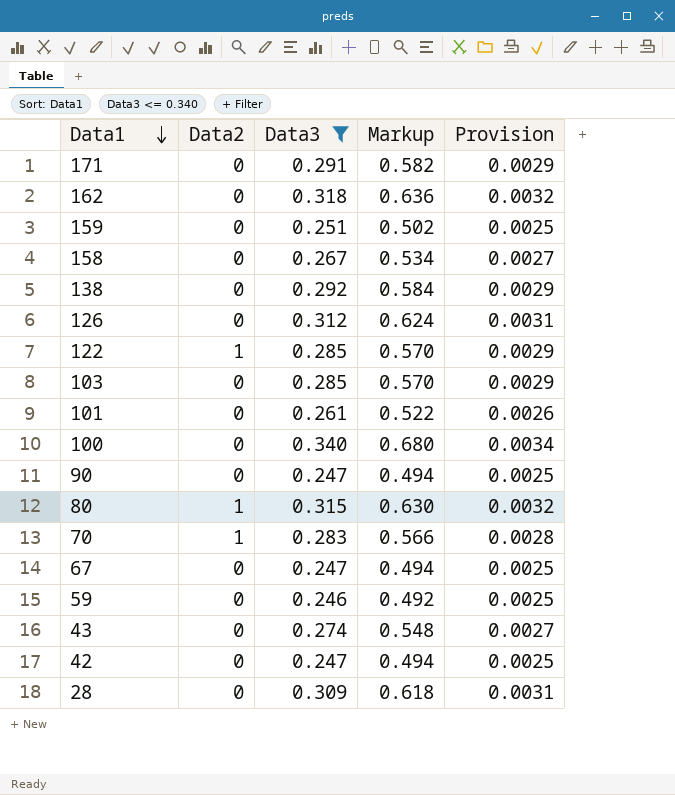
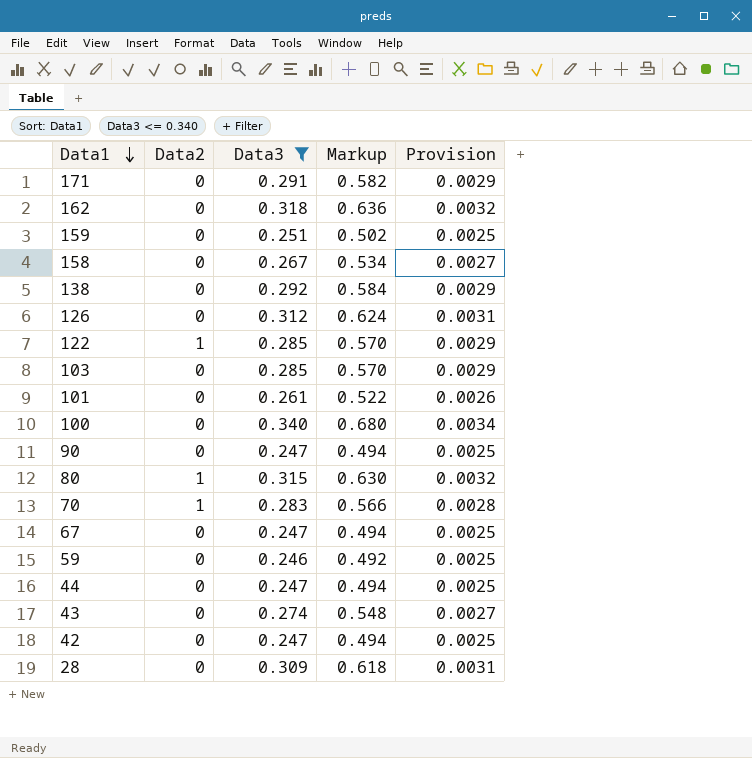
row 44: none -> 0 | 0.247 | 0.494 | 0.0025

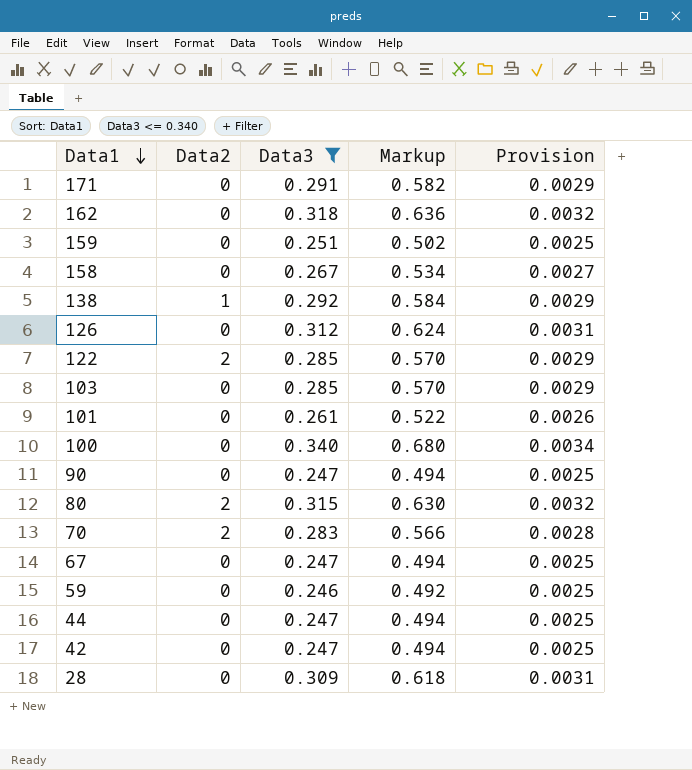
row 43: 0 | 0.274 | 0.548 | 0.0027 -> none
138 | Data2: 0 -> 1
122 | Data2: 1 -> 2
80 | Data2: 1 -> 2
70 | Data2: 1 -> 2

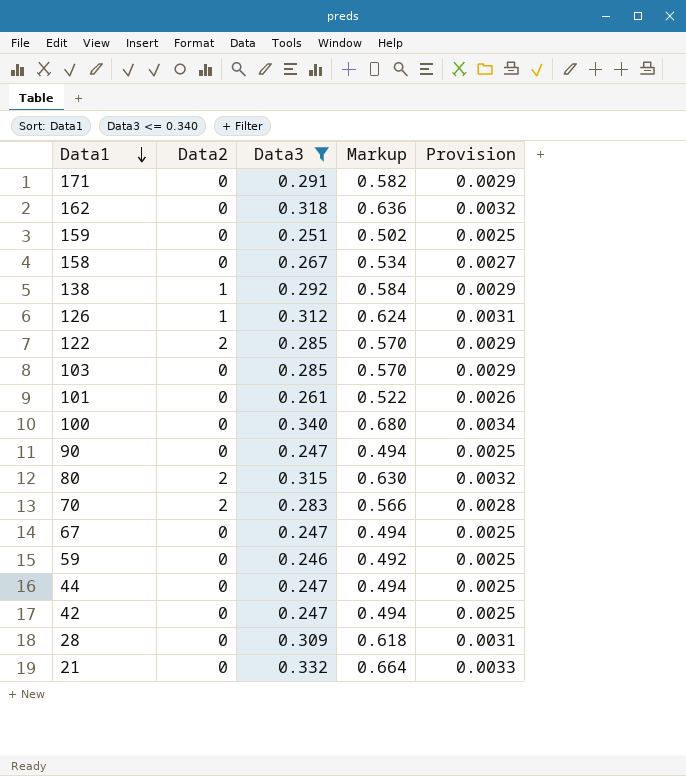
126 | Data2: 0 -> 1
row 21: none -> 0 | 0.332 | 0.664 | 0.0033

